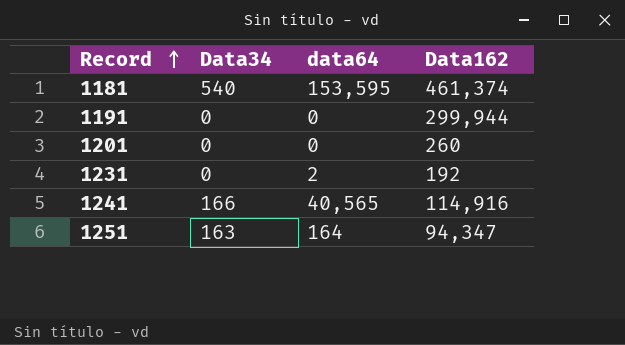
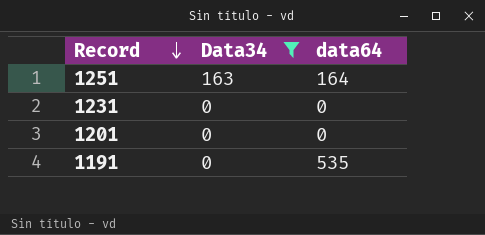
filter: none -> Data34 <= 163
row order: Record ascending -> Record descending
column Data162 | position: 4 -> none
1231 | data64: 2 -> 0
1191 | data64: 0 -> 535

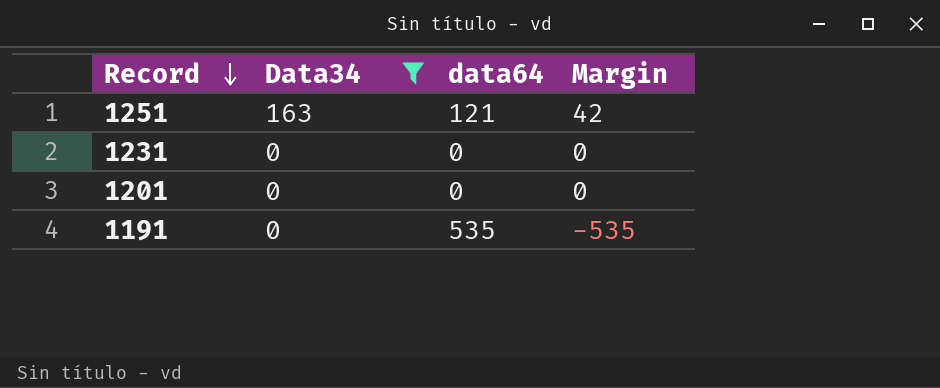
column Margin | formula: none -> [Data34] - [data64]
1251 | data64: 164 -> 121

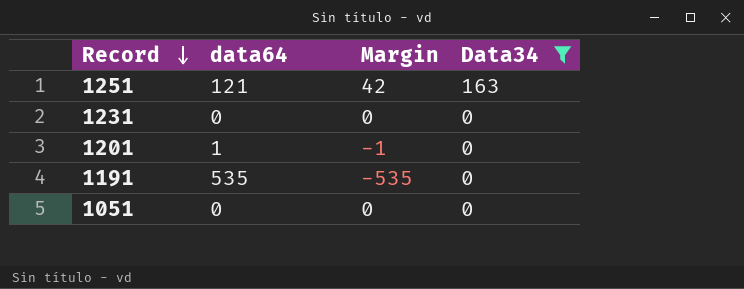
column Data34 | position: 2 -> 4
1201 | data64: 0 -> 1
1201 | Margin: 0 -> -1
row 1051: none -> 0 | 0 | 0

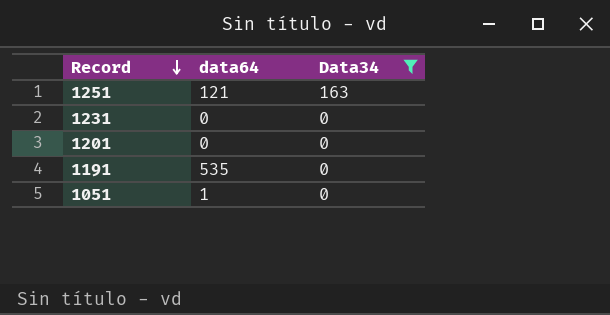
column Margin | formula: [Data34] - [data64] -> none
1201 | data64: 1 -> 0
1051 | data64: 0 -> 1

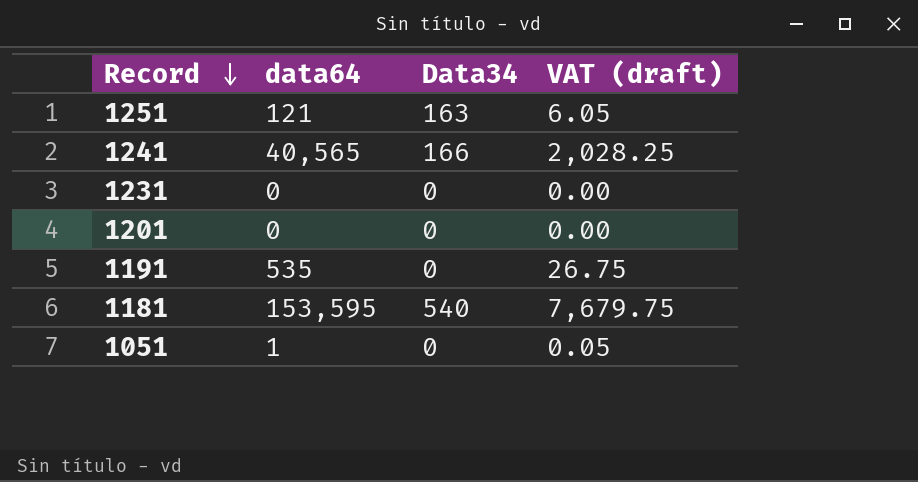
filter: Data34 <= 163 -> none
column VAT (draft) | formula: none -> [data64] * 0.05

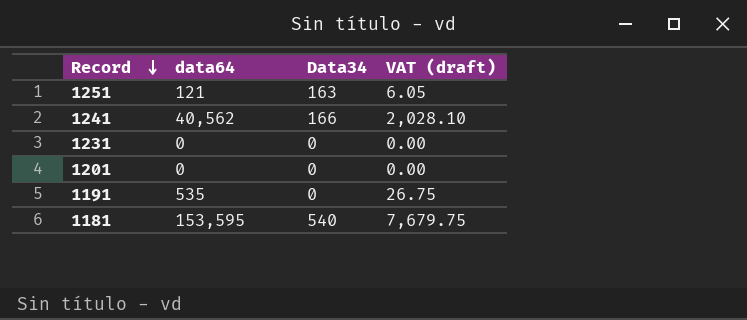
row 1051: 1 | 0 | 0.05 -> none
1241 | data64: 40,565 -> 40,562
1241 | VAT (draft): 2,028.25 -> 2,028.10

